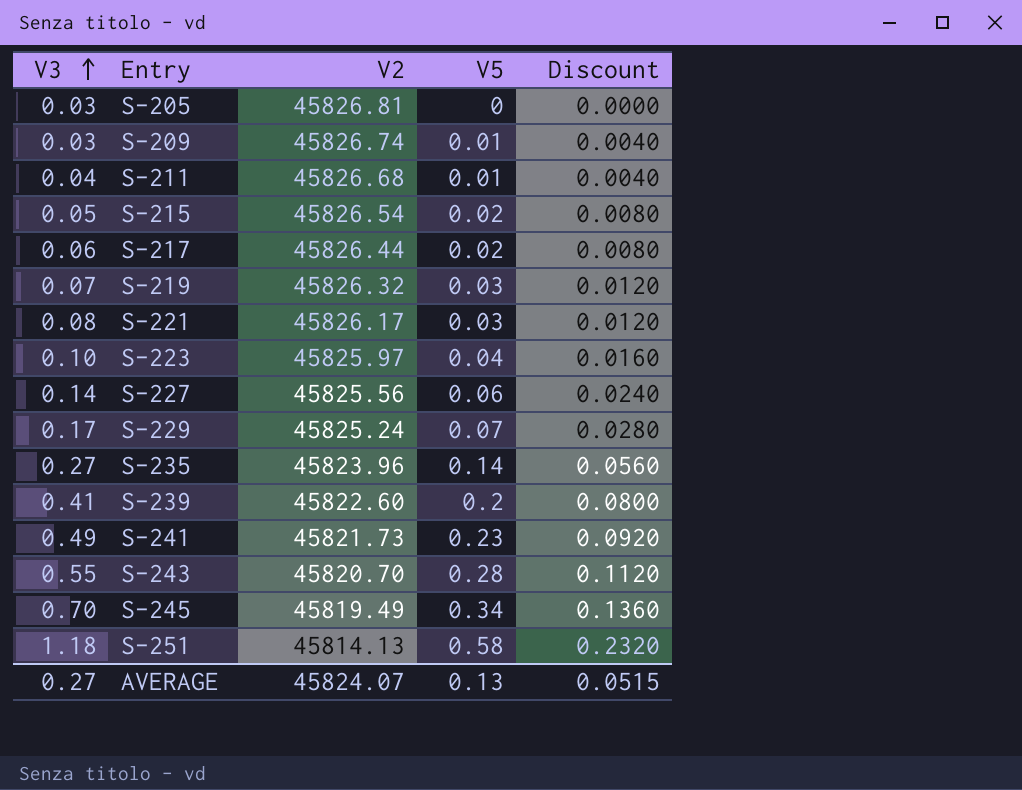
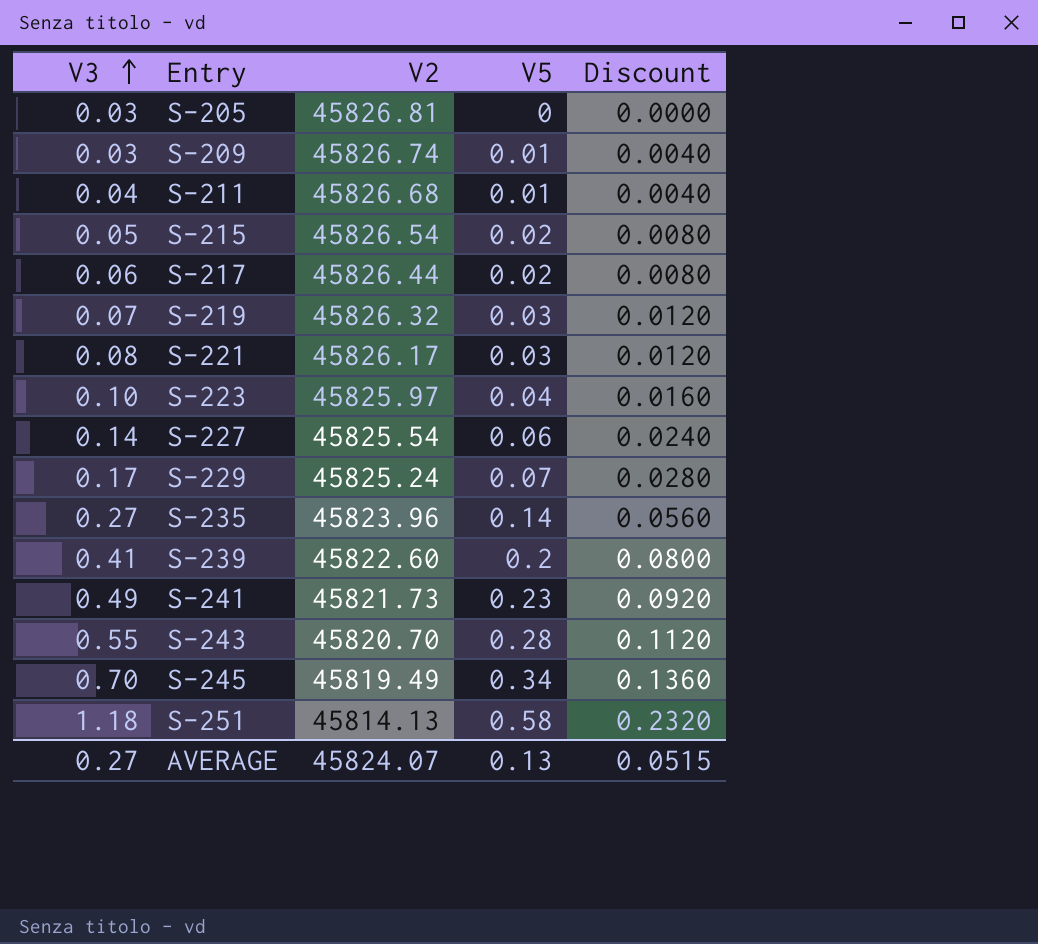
S-227 | V2: 45825.56 -> 45825.54

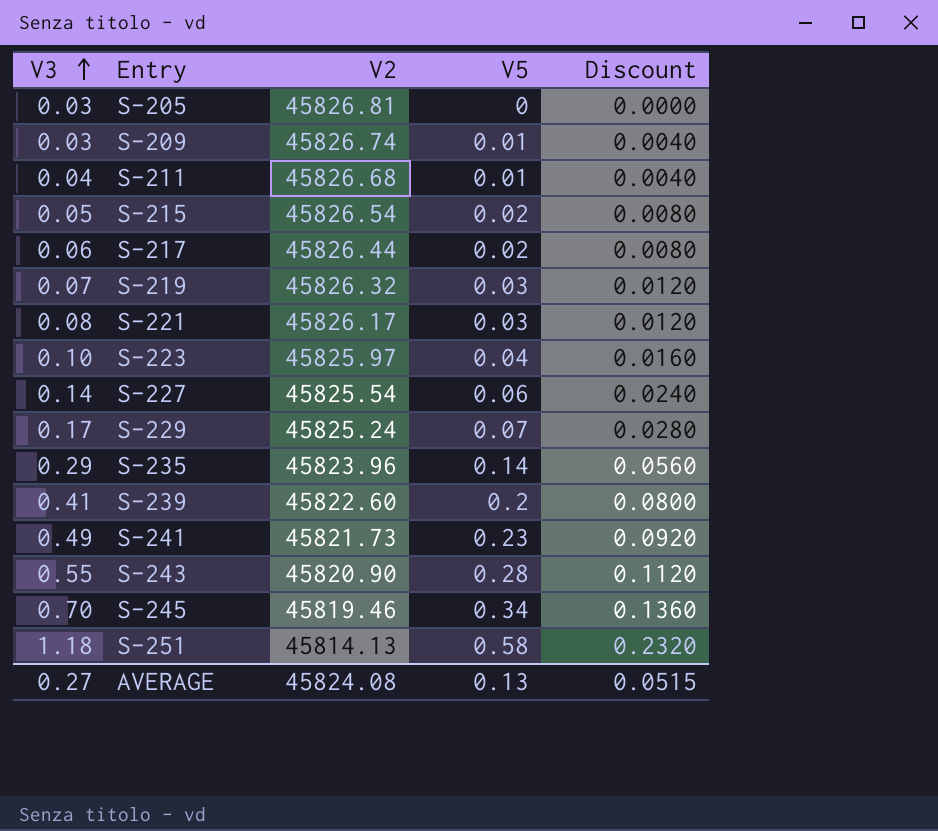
S-235 | V3: 0.27 -> 0.29
S-243 | V2: 45820.70 -> 45820.90
S-245 | V2: 45819.49 -> 45819.46
AVERAGE | V2: 45824.07 -> 45824.08

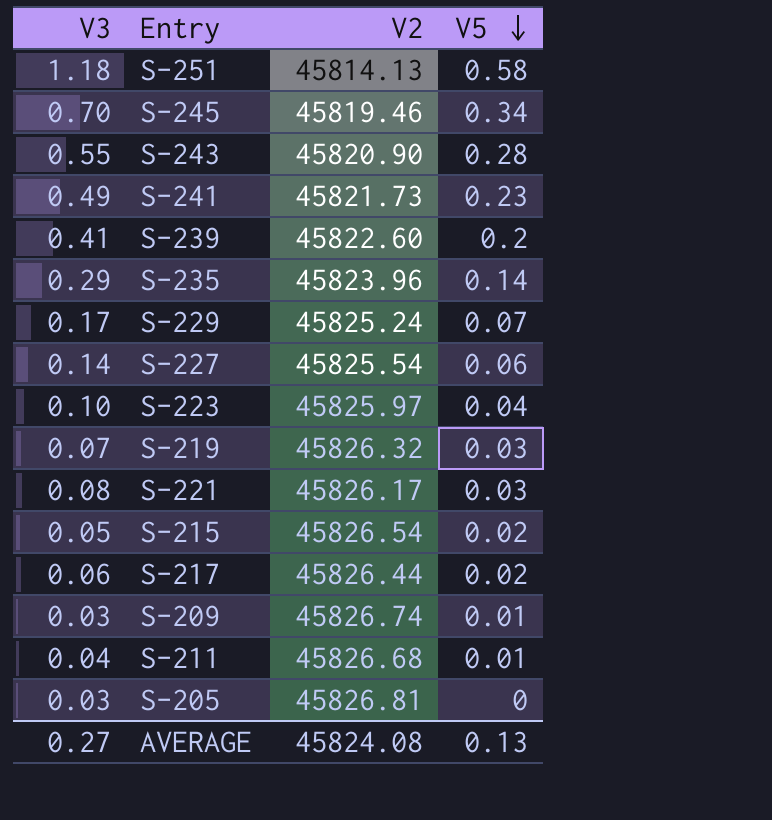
row order: V3 ascending -> V5 descending
column Discount | formula: [V5] * 0.4 -> none

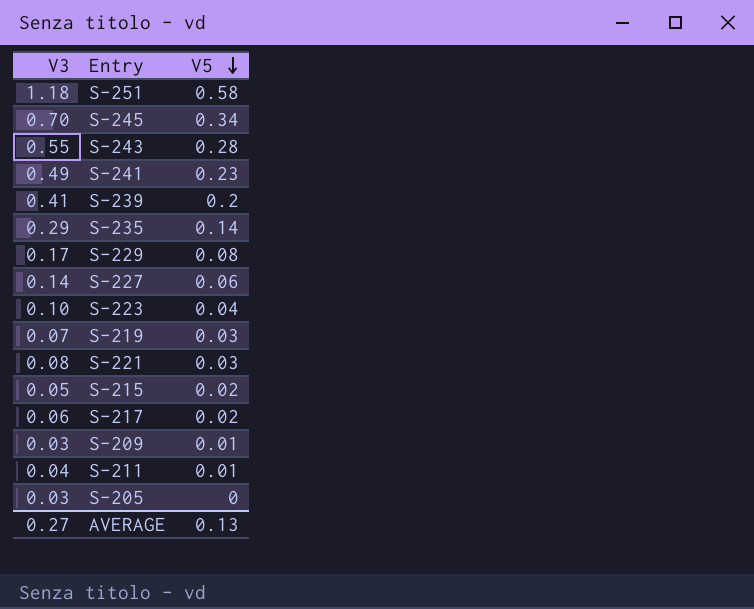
column V2 | position: 3 -> none
S-229 | V5: 0.07 -> 0.08

